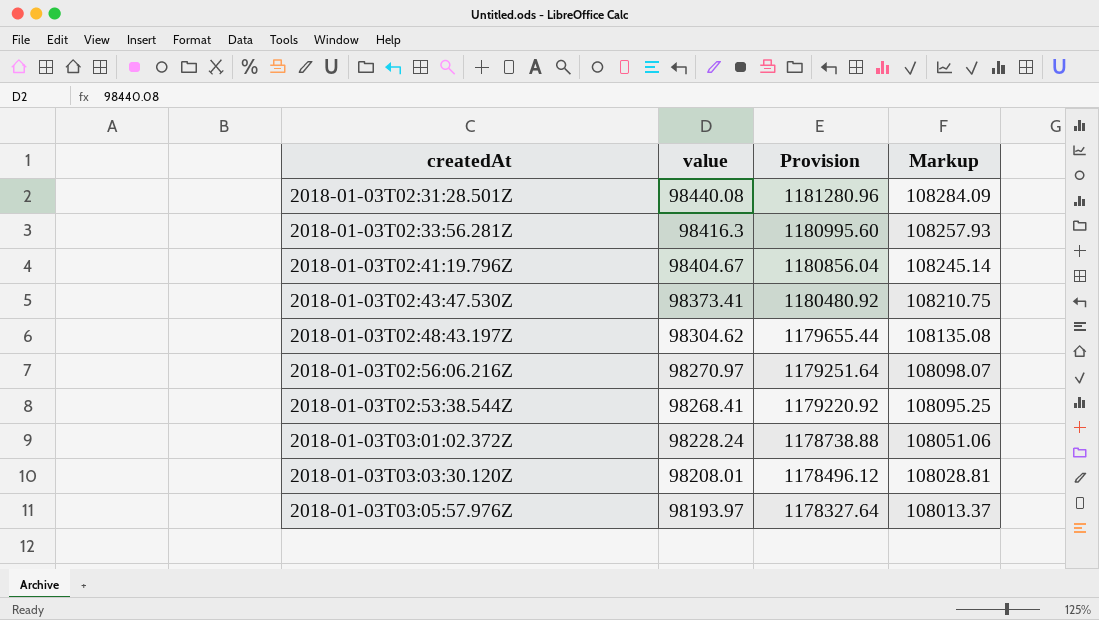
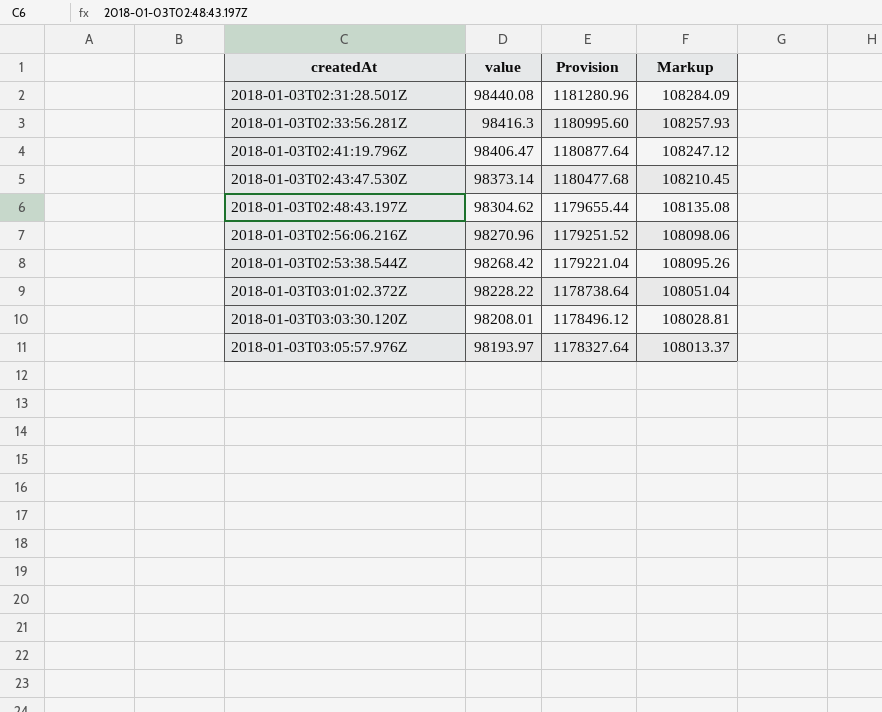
2018-01-03T02:41:19.796Z | value: 98404.67 -> 98406.47
2018-01-03T02:41:19.796Z | Provision: 1180856.04 -> 1180877.64
2018-01-03T02:41:19.796Z | Markup: 108245.14 -> 108247.12
2018-01-03T02:43:47.530Z | value: 98373.41 -> 98373.14
2018-01-03T02:43:47.530Z | Provision: 1180480.92 -> 1180477.68
2018-01-03T02:43:47.530Z | Markup: 108210.75 -> 108210.45
2018-01-03T02:56:06.216Z | value: 98270.97 -> 98270.96
2018-01-03T02:56:06.216Z | Provision: 1179251.64 -> 1179251.52
2018-01-03T02:56:06.216Z | Markup: 108098.07 -> 108098.06
2018-01-03T02:53:38.544Z | value: 98268.41 -> 98268.42
2018-01-03T02:53:38.544Z | Provision: 1179220.92 -> 1179221.04
2018-01-03T02:53:38.544Z | Markup: 108095.25 -> 108095.26
2018-01-03T03:01:02.372Z | value: 98228.24 -> 98228.22
2018-01-03T03:01:02.372Z | Provision: 1178738.88 -> 1178738.64
2018-01-03T03:01:02.372Z | Markup: 108051.06 -> 108051.04

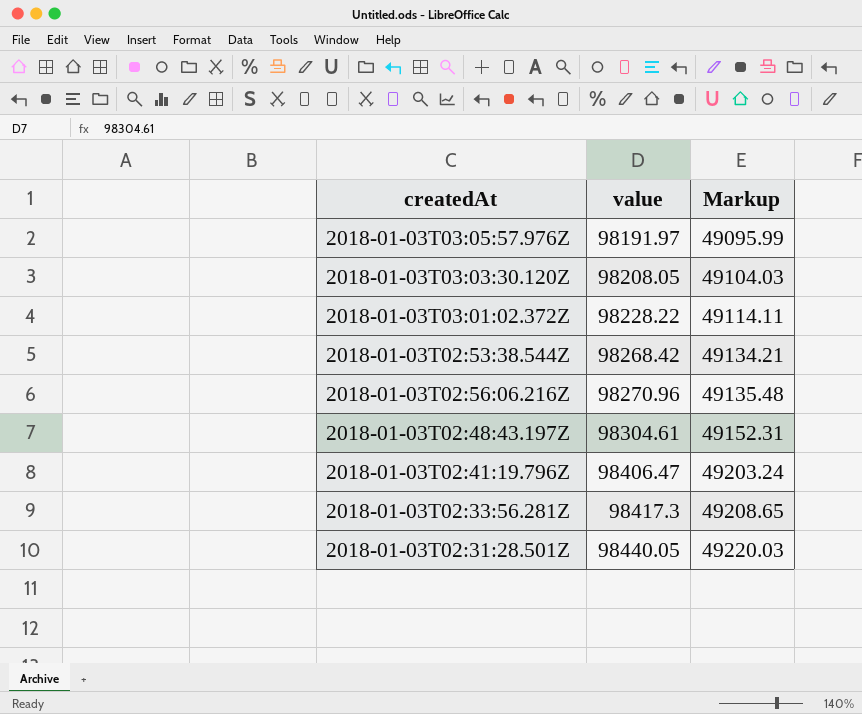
row order: value descending -> value ascending
column Provision | formula: [value] * 12 -> none
column Markup | formula: [value] * 1.1 -> [value] * 0.5
row 2018-01-03T02:43:47.530Z: 98373.14 | 1180477.68 | 108210.45 -> none
2018-01-03T03:05:57.976Z | value: 98193.97 -> 98191.97
2018-01-03T03:03:30.120Z | value: 98208.01 -> 98208.05
2018-01-03T02:48:43.197Z | value: 98304.62 -> 98304.61
2018-01-03T02:33:56.281Z | value: 98416.3 -> 98417.3
2018-01-03T02:31:28.501Z | value: 98440.08 -> 98440.05

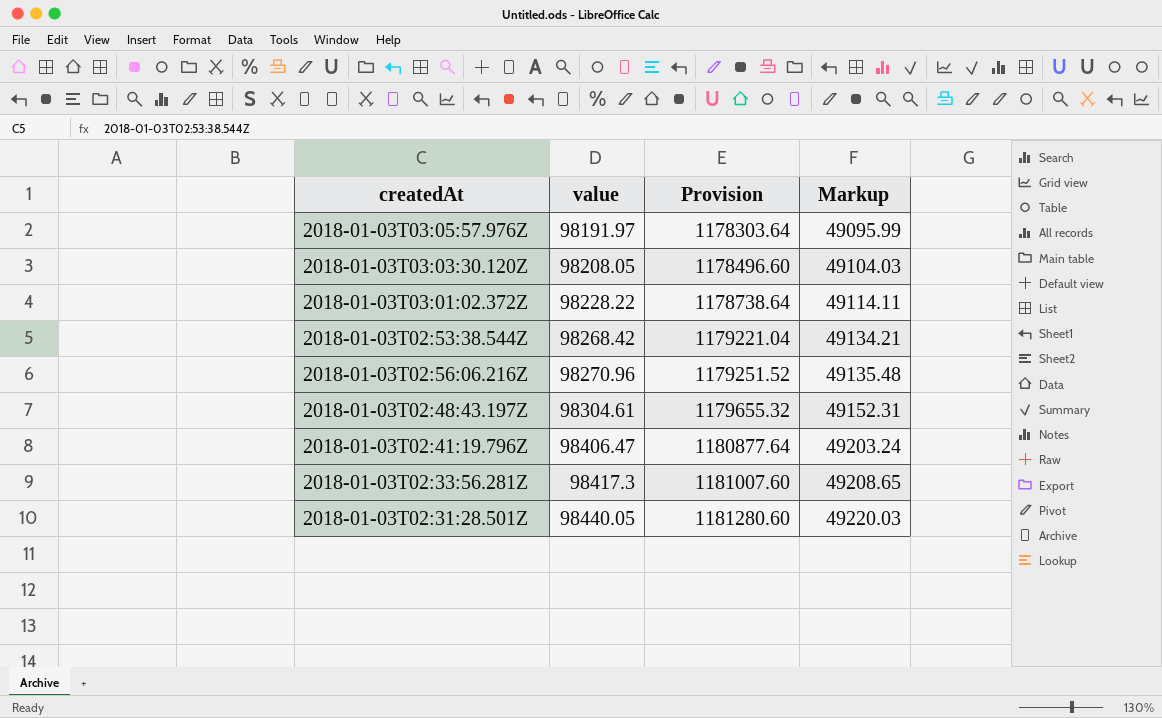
column Provision | formula: none -> [value] * 12

